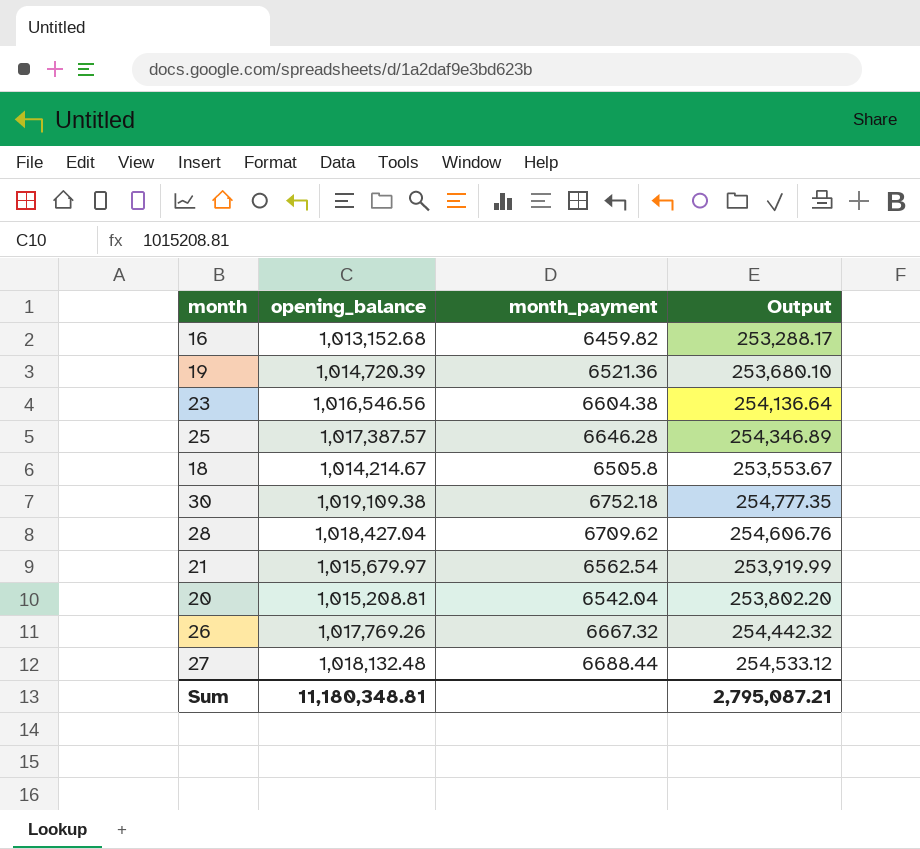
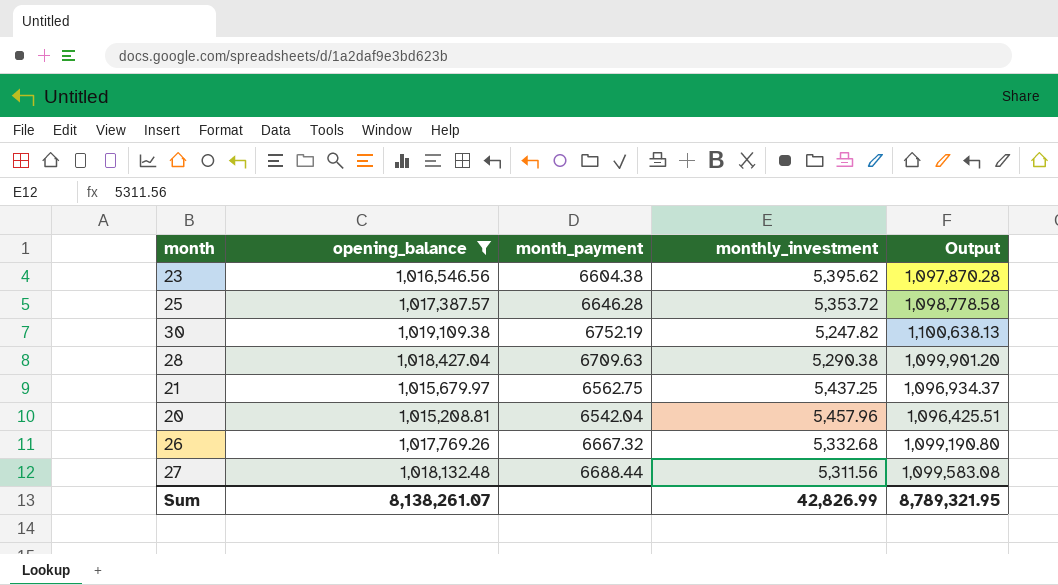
filter: none -> opening_balance >= 1,015,208.81
column monthly_investment | position: none -> 4
column Output | formula: [opening_balance] * 0.25 -> [opening_balance] * 1.08
30 | month_payment: 6752.18 -> 6752.19
28 | month_payment: 6709.62 -> 6709.63
21 | month_payment: 6562.54 -> 6562.75
Sum | opening_balance: 11,180,348.81 -> 8,138,261.07
Sum | Output: 2,795,087.21 -> 8,789,321.95

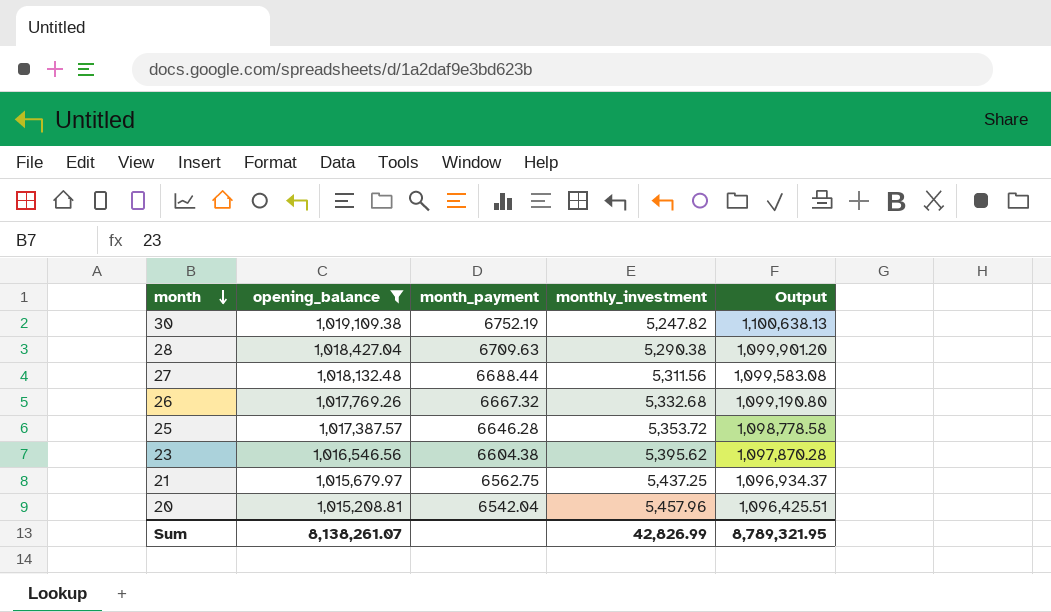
row order: none -> month descending

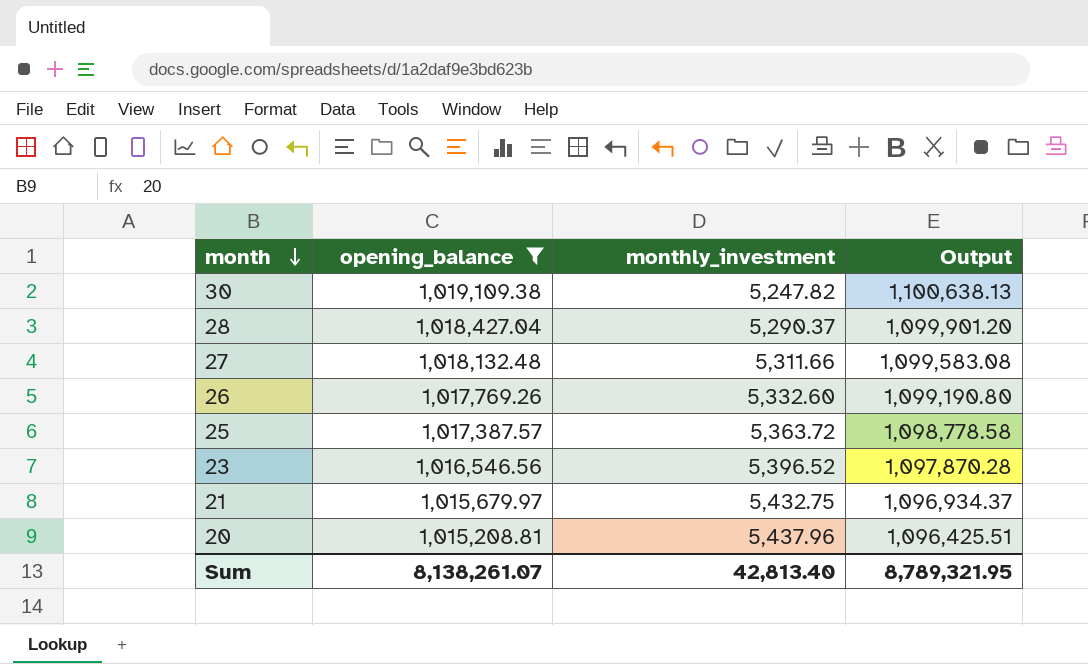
column month_payment | position: 3 -> none
28 | monthly_investment: 5,290.38 -> 5,290.37
27 | monthly_investment: 5,311.56 -> 5,311.66
26 | monthly_investment: 5,332.68 -> 5,332.60
25 | monthly_investment: 5,353.72 -> 5,363.72
23 | monthly_investment: 5,395.62 -> 5,396.52
21 | monthly_investment: 5,437.25 -> 5,432.75
20 | monthly_investment: 5,457.96 -> 5,437.96
Sum | monthly_investment: 42,826.99 -> 42,813.40

